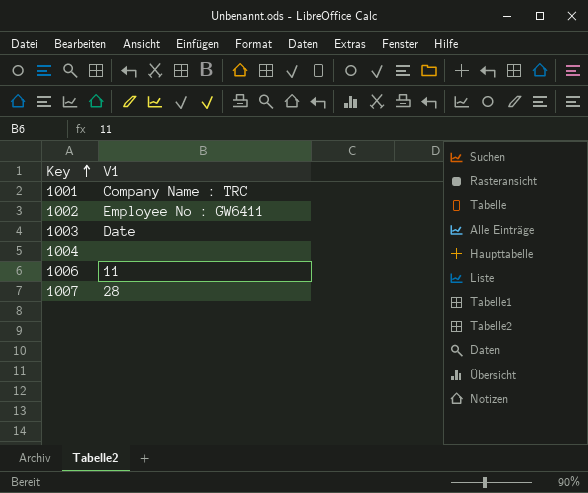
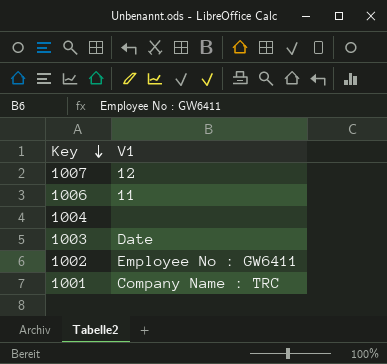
row order: Key ascending -> Key descending
1007 | V1: 28 -> 12

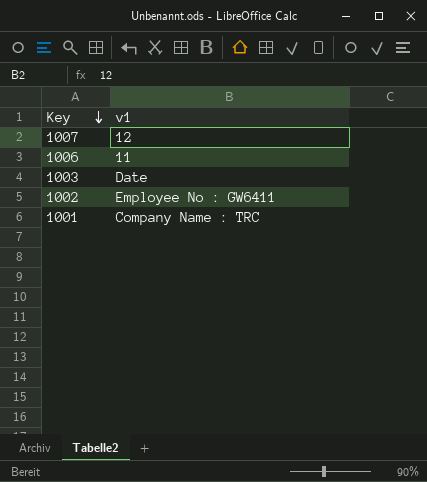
column name: V1 -> v1
row 1004: none -> none

